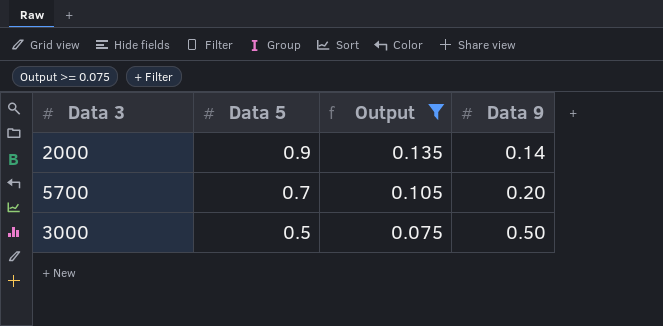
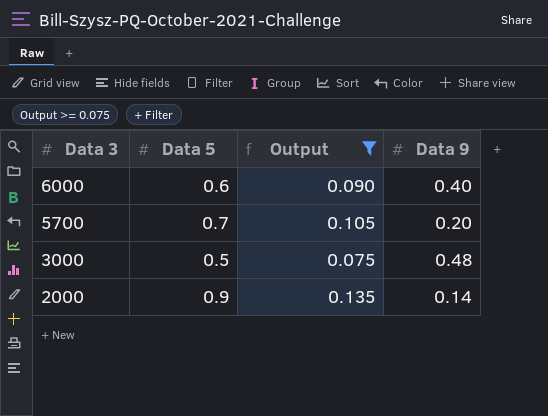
row order: Data 5 descending -> Data 3 descending
row 6000: none -> 0.6 | 0.090 | 0.40
3000 | Data 9: 0.50 -> 0.48

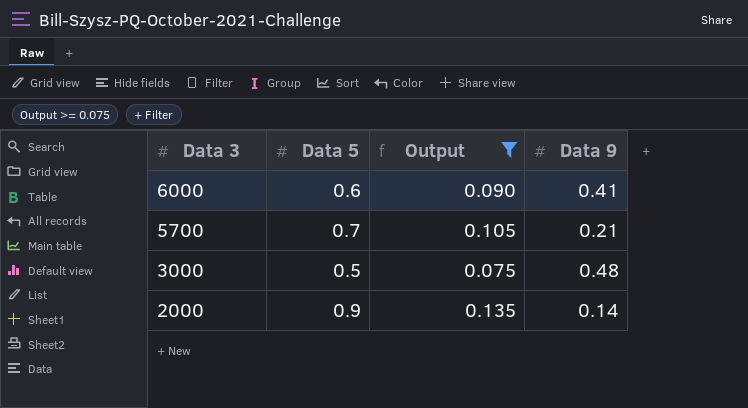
6000 | Data 9: 0.40 -> 0.41
5700 | Data 9: 0.20 -> 0.21

